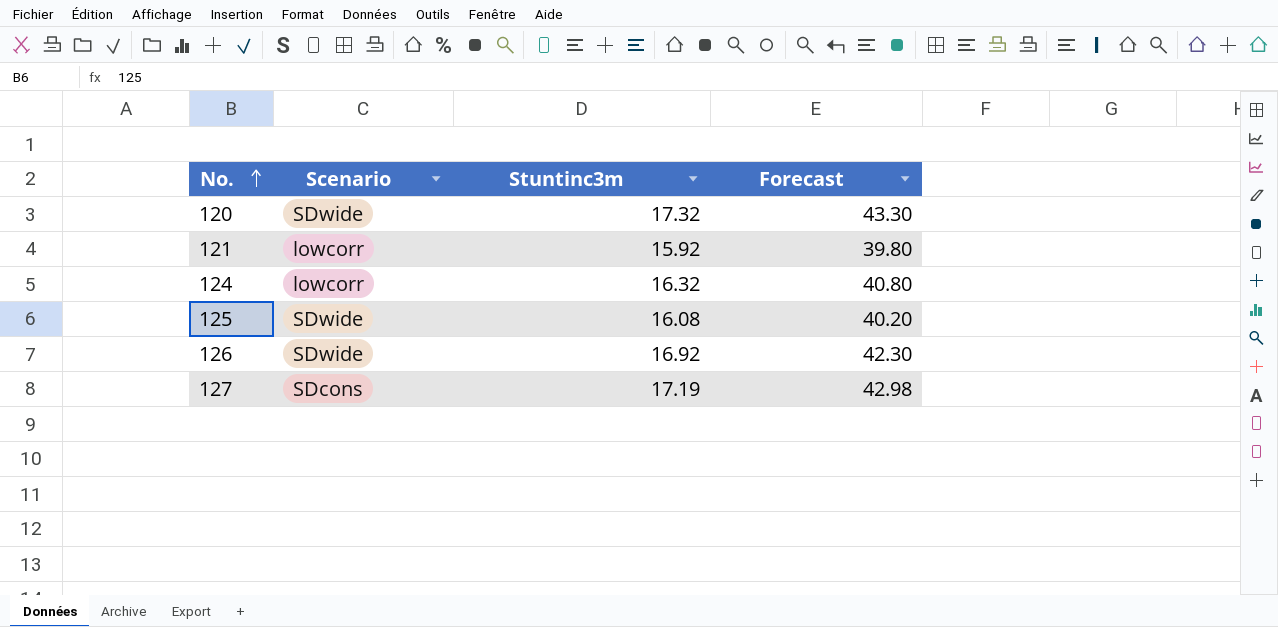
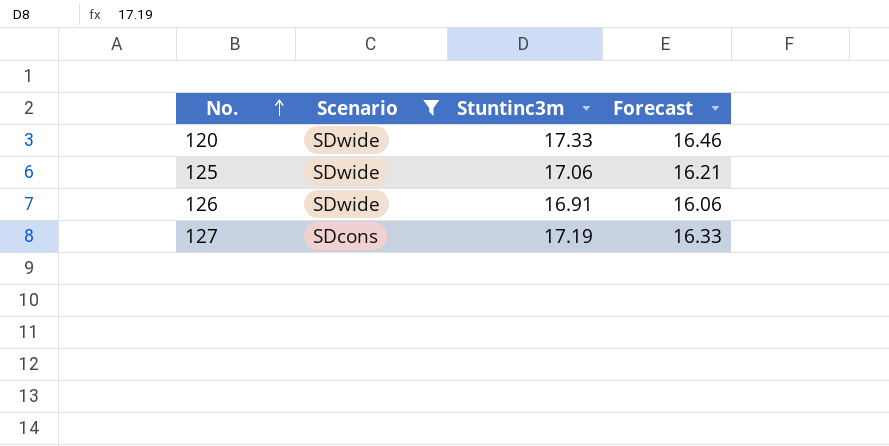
filter: none -> Scenario != lowcorr
column Forecast | formula: [Stuntinc3m] * 2.5 -> [Stuntinc3m] * 0.95
120 | Stuntinc3m: 17.32 -> 17.33
125 | Stuntinc3m: 16.08 -> 17.06
126 | Stuntinc3m: 16.92 -> 16.91

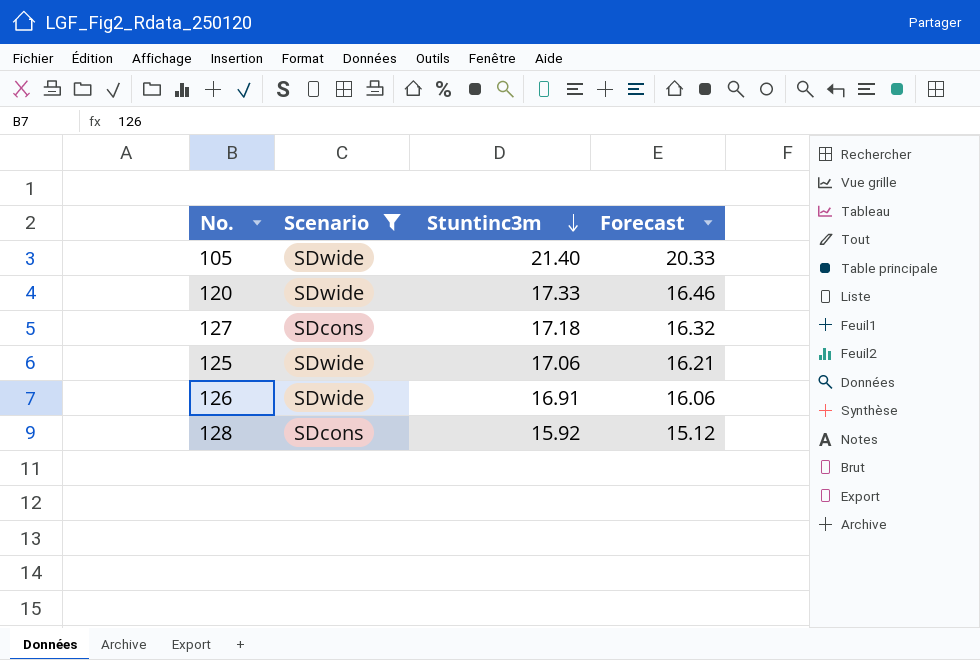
row order: No. ascending -> Stuntinc3m descending
row 105: none -> SDwide | 21.40 | 20.33
127 | Stuntinc3m: 17.19 -> 17.18
127 | Forecast: 16.33 -> 16.32
row 128: none -> SDcons | 15.92 | 15.12

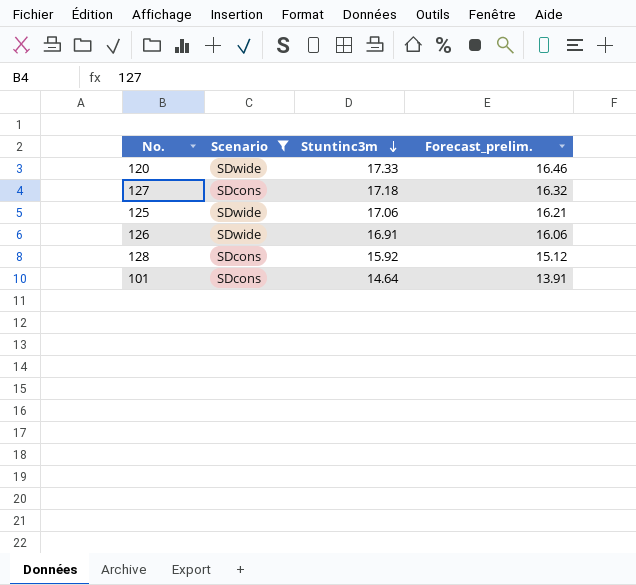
column name: Forecast -> Forecast_prelim.
row 105: SDwide | 21.40 | 20.33 -> none
row 101: none -> SDcons | 14.64 | 13.91

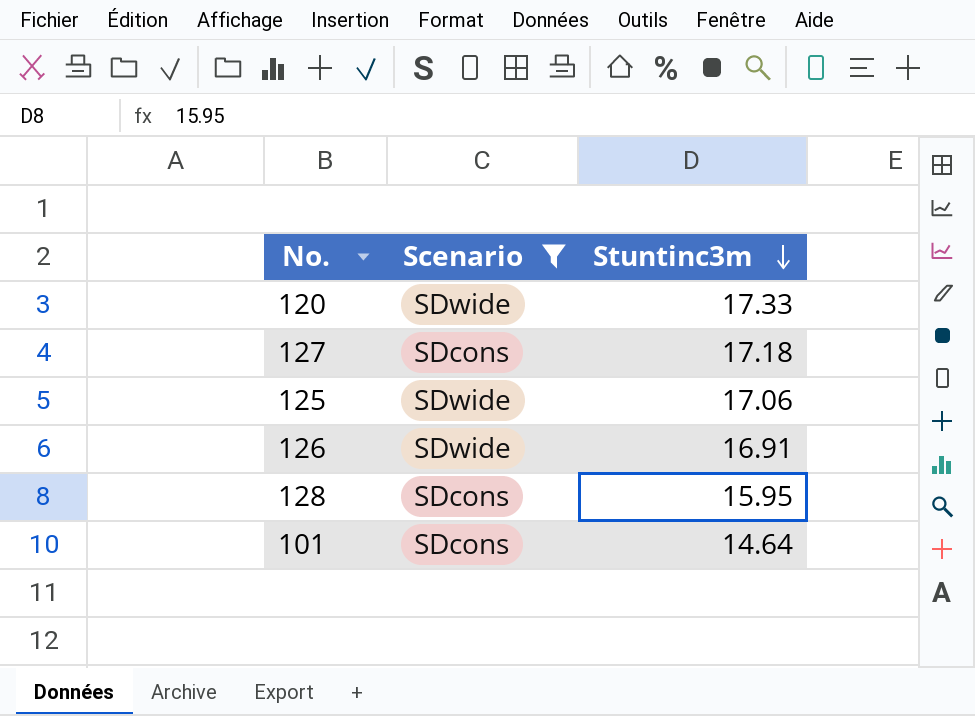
column Forecast_prelim. | formula: [Stuntinc3m] * 0.95 -> none
128 | Stuntinc3m: 15.92 -> 15.95

